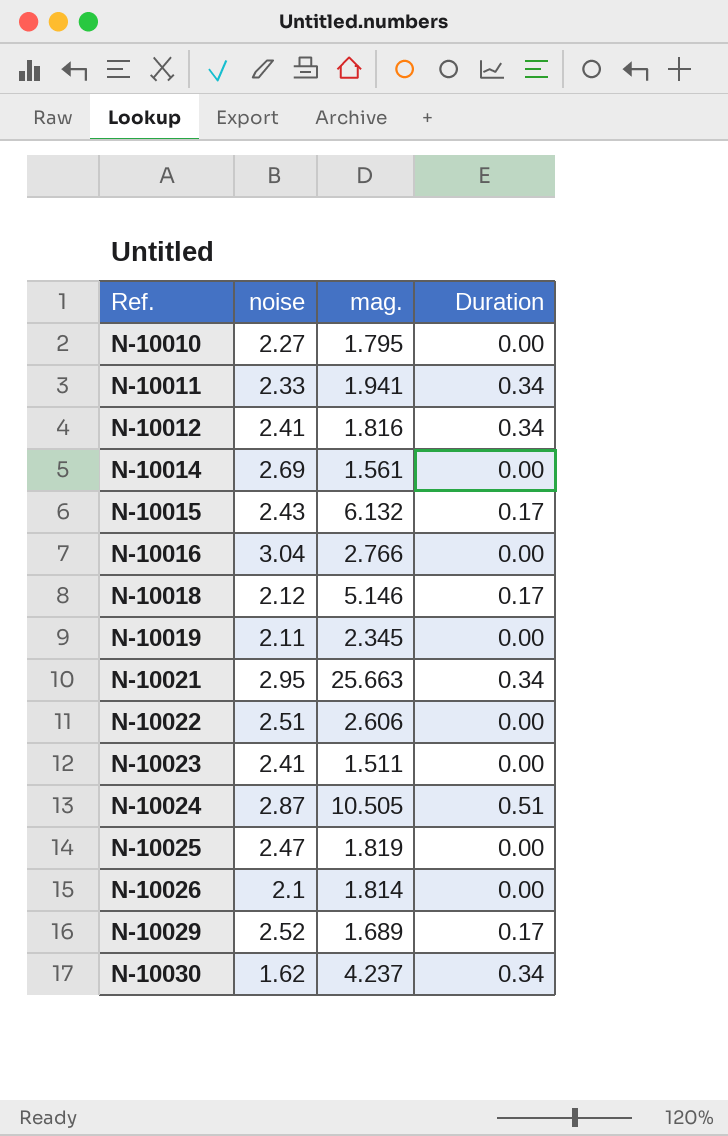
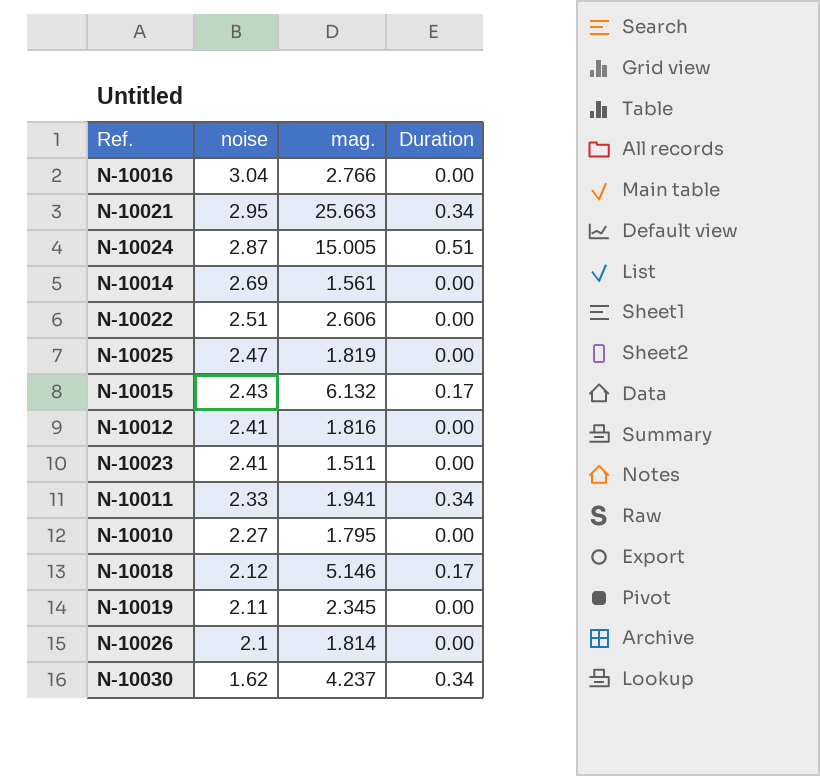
row order: Ref. ascending -> noise descending
row N-10029: 2.52 | 1.689 | 0.17 -> none
N-10024 | mag.: 10.505 -> 15.005
N-10012 | Duration: 0.34 -> 0.00

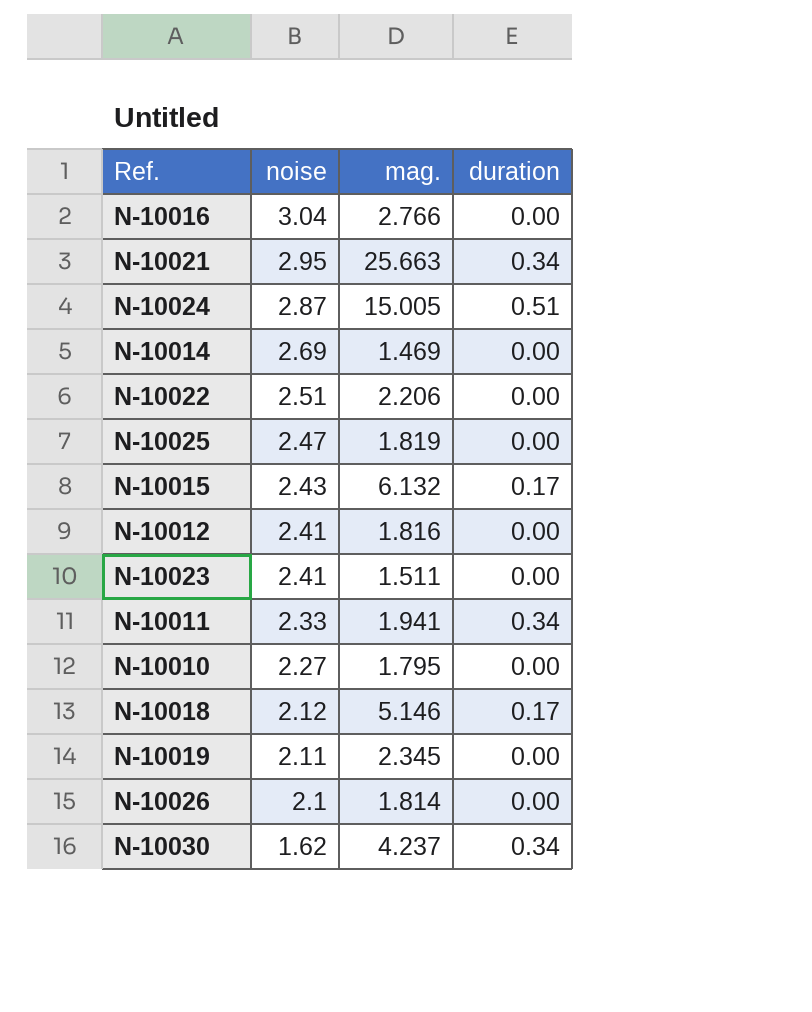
column name: Duration -> duration
N-10014 | mag.: 1.561 -> 1.469
N-10022 | mag.: 2.606 -> 2.206

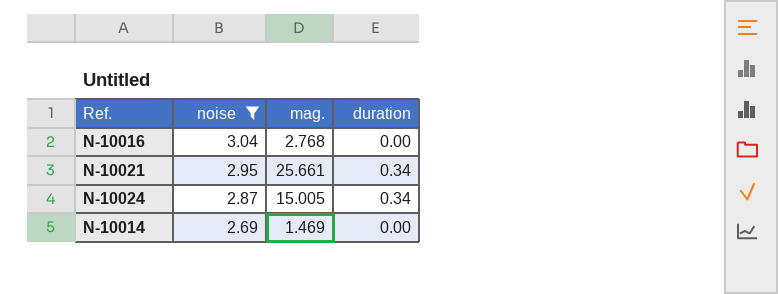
filter: none -> noise >= 2.69
N-10016 | mag.: 2.766 -> 2.768
N-10021 | mag.: 25.663 -> 25.661
N-10024 | duration: 0.51 -> 0.34

